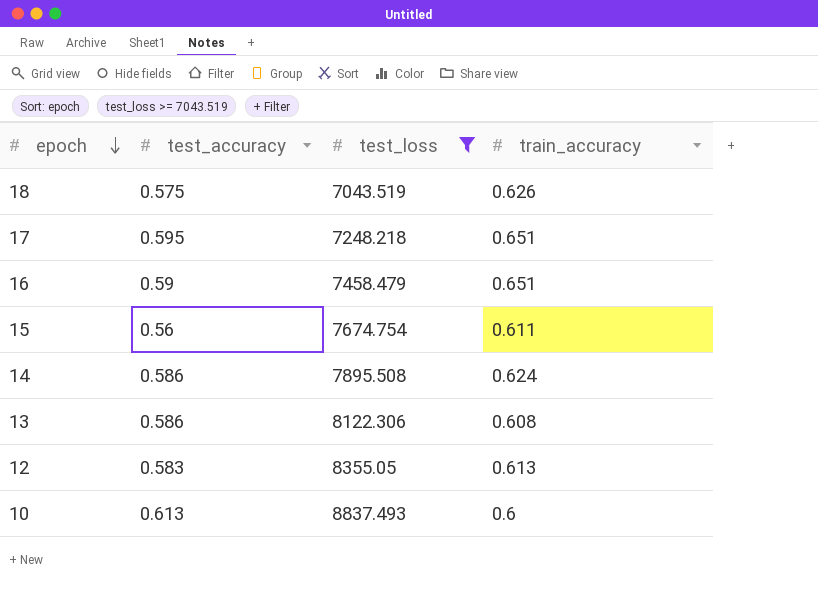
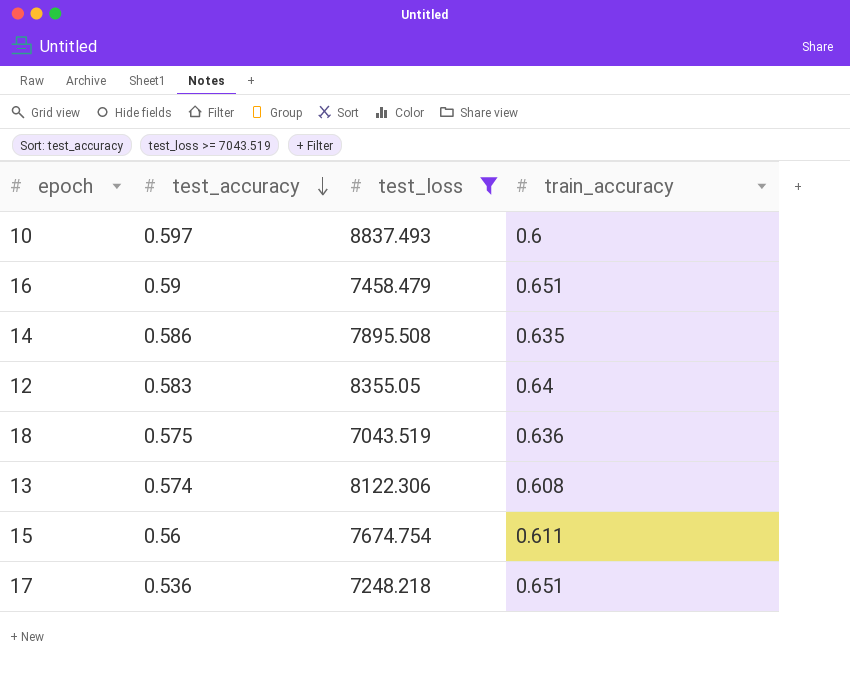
row order: epoch descending -> test_accuracy descending
10 | test_accuracy: 0.613 -> 0.597
14 | train_accuracy: 0.624 -> 0.635
12 | train_accuracy: 0.613 -> 0.64
18 | train_accuracy: 0.626 -> 0.636
13 | test_accuracy: 0.586 -> 0.574
17 | test_accuracy: 0.595 -> 0.536

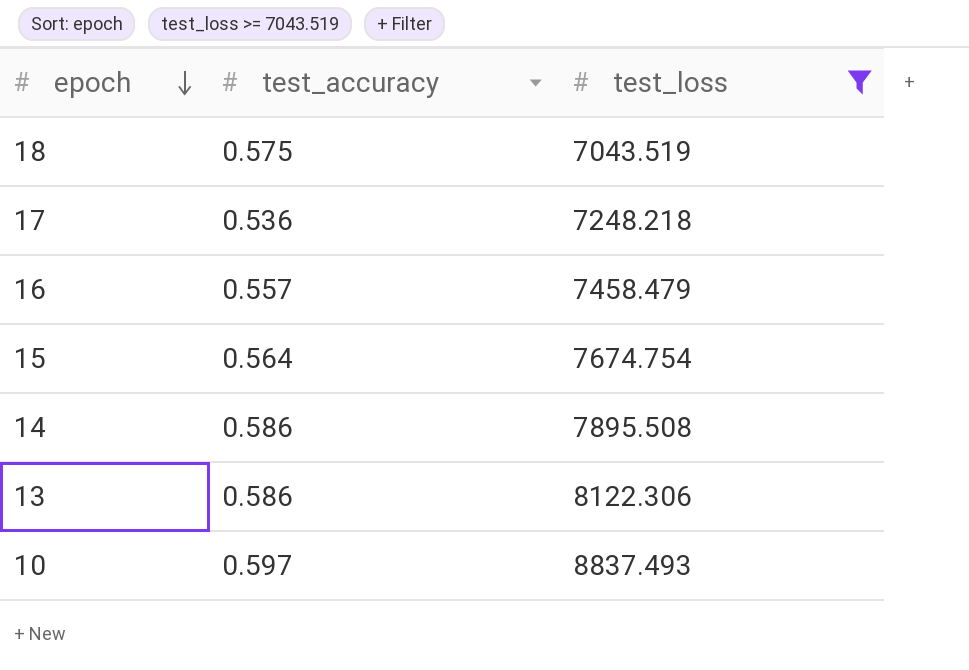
row order: test_accuracy descending -> epoch descending
column train_accuracy | position: 4 -> none
row 12: 0.583 | 8355.05 | 0.64 -> none
16 | test_accuracy: 0.59 -> 0.557
15 | test_accuracy: 0.56 -> 0.564
13 | test_accuracy: 0.574 -> 0.586

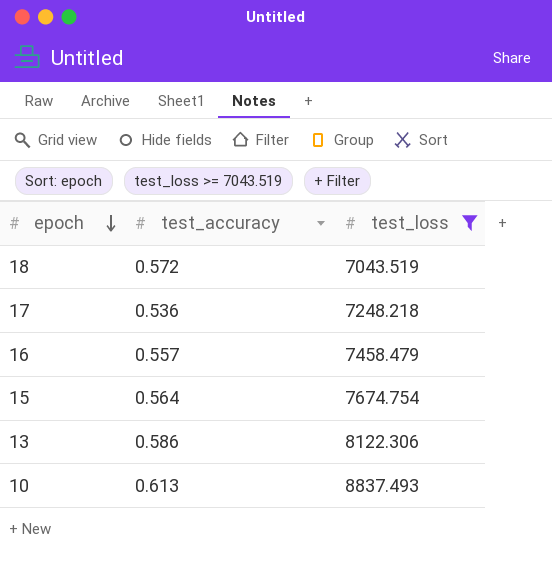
row 14: 0.586 | 7895.508 -> none
18 | test_accuracy: 0.575 -> 0.572
10 | test_accuracy: 0.597 -> 0.613

